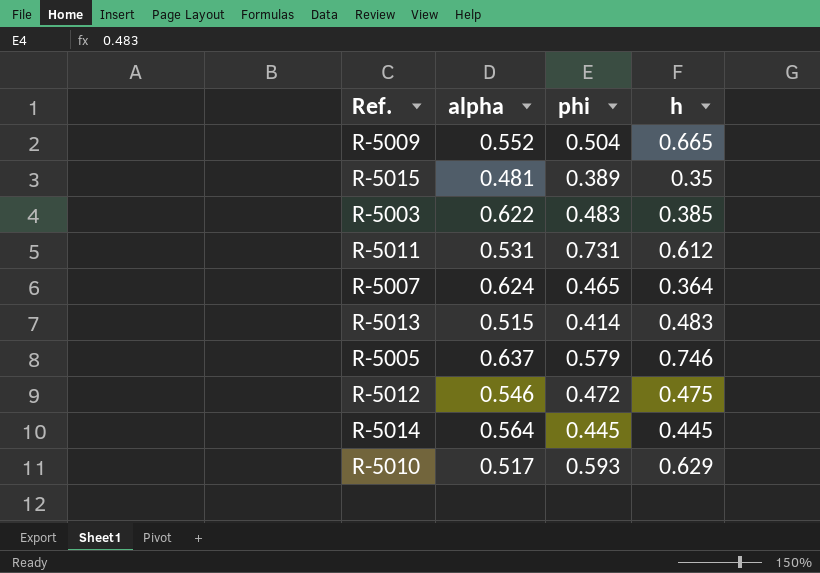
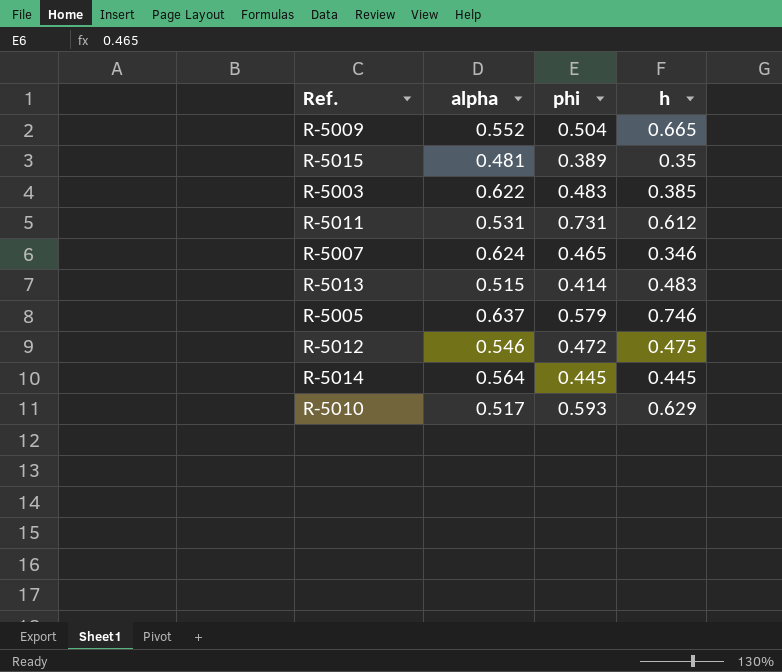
R-5007 | h: 0.364 -> 0.346

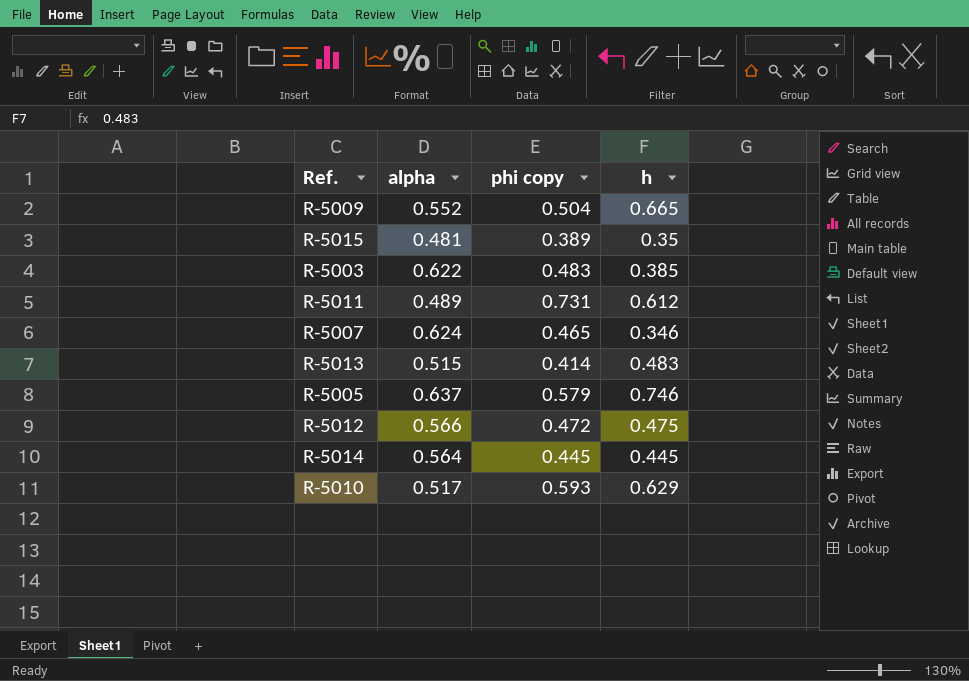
column name: phi -> phi copy
R-5011 | alpha: 0.531 -> 0.489
R-5012 | alpha: 0.546 -> 0.566

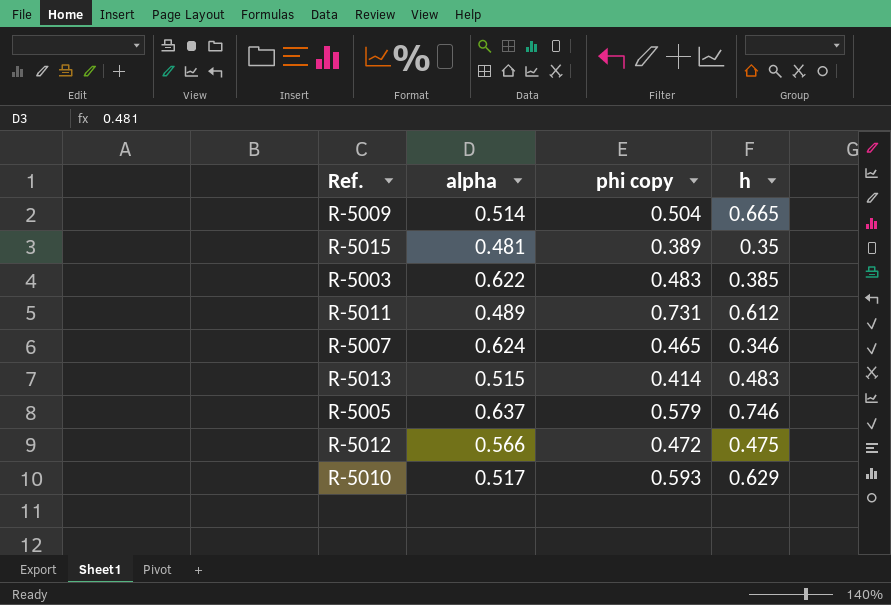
row R-5014: 0.564 | 0.445 | 0.445 -> none
R-5009 | alpha: 0.552 -> 0.514

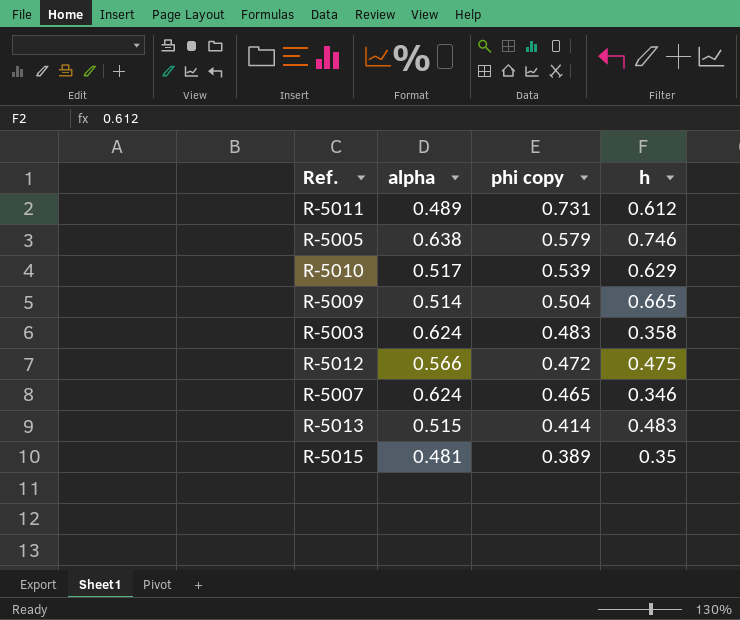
row order: none -> phi copy descending
R-5005 | alpha: 0.637 -> 0.638
R-5010 | phi copy: 0.593 -> 0.539
R-5003 | alpha: 0.622 -> 0.624
R-5003 | h: 0.385 -> 0.358

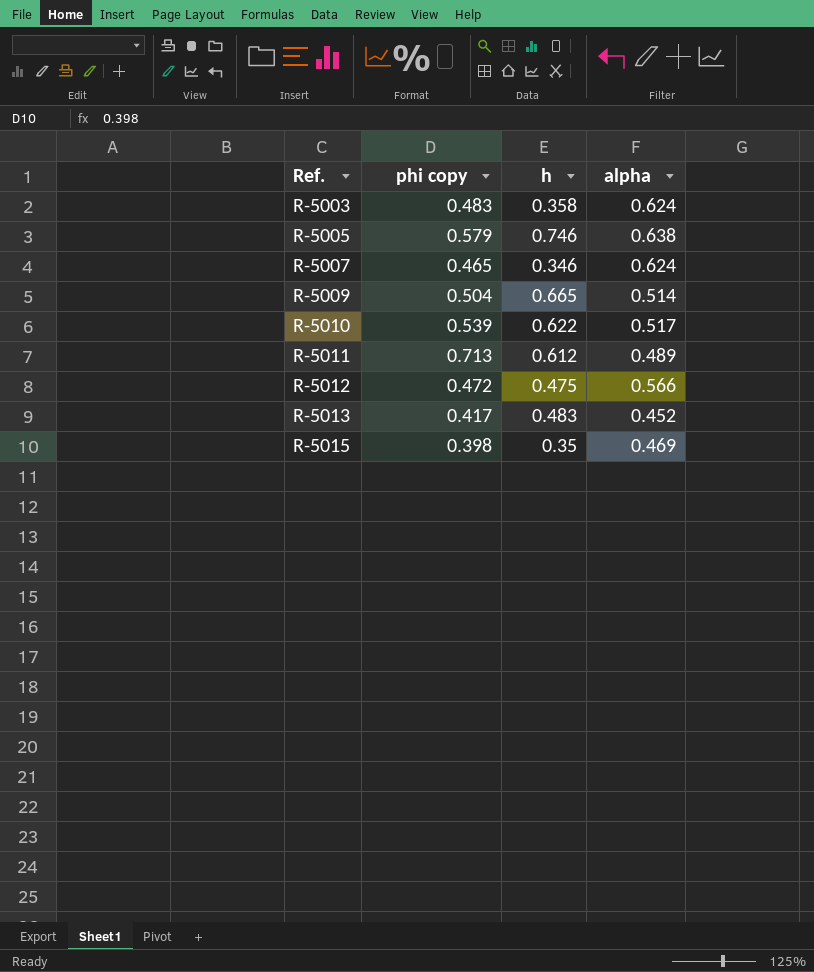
row order: phi copy descending -> Ref. ascending
column alpha | position: 2 -> 4
R-5010 | h: 0.629 -> 0.622
R-5011 | phi copy: 0.731 -> 0.713
R-5013 | phi copy: 0.414 -> 0.417
R-5013 | alpha: 0.515 -> 0.452
R-5015 | phi copy: 0.389 -> 0.398
R-5015 | alpha: 0.481 -> 0.469

